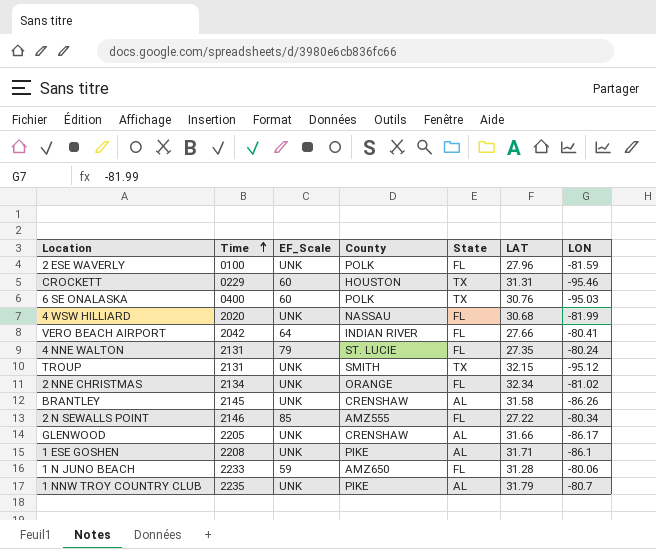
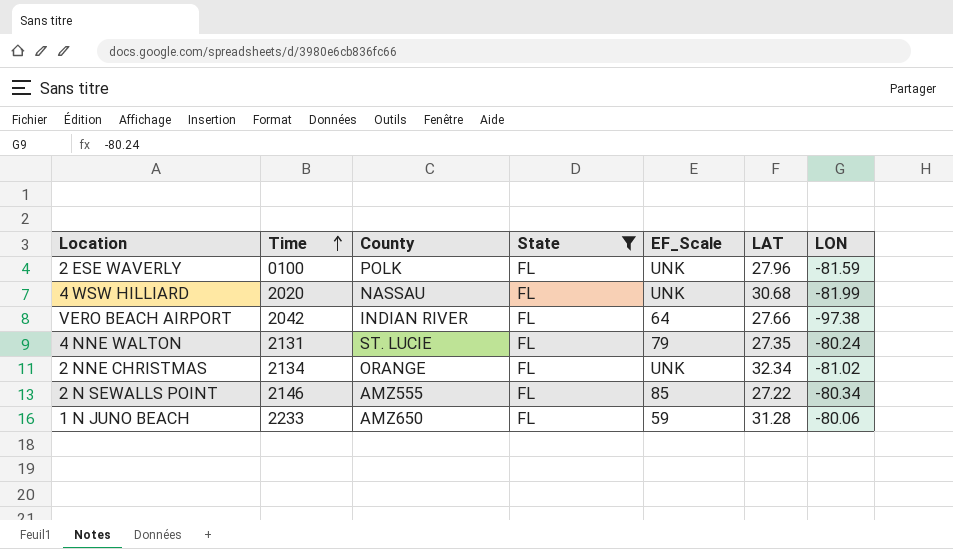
filter: none -> State = FL
column EF_Scale | position: 3 -> 5
VERO BEACH AIRPORT | LON: -80.41 -> -97.38

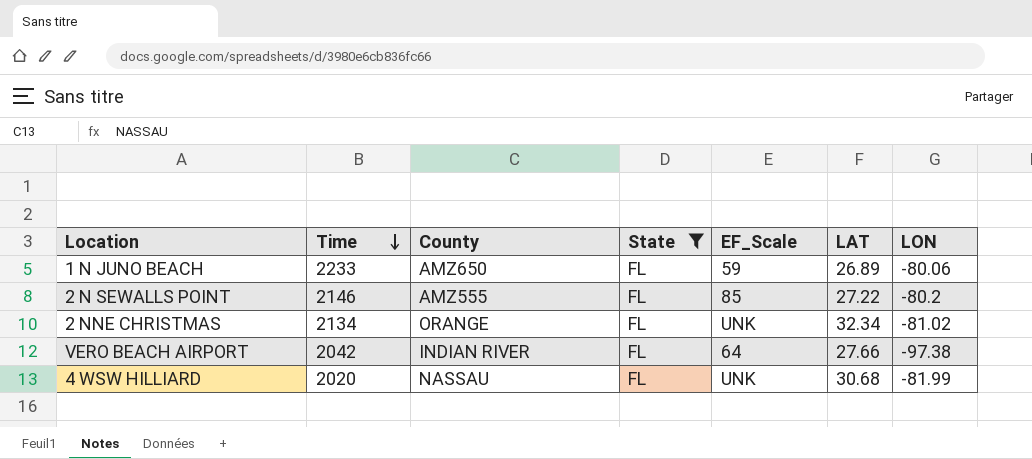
row order: Time ascending -> Time descending
row 2 ESE WAVERLY: 0100 | POLK | FL | UNK | 27.96 | -81.59 -> none
row 4 NNE WALTON: 2131 | ST. LUCIE | FL | 79 | 27.35 | -80.24 -> none
1 N JUNO BEACH | LAT: 31.28 -> 26.89
2 N SEWALLS POINT | LON: -80.34 -> -80.2

